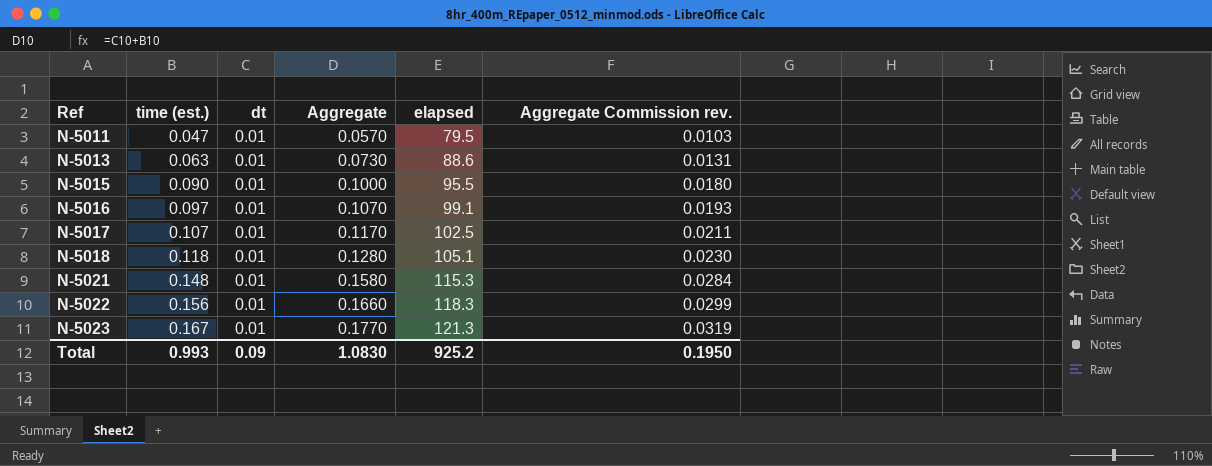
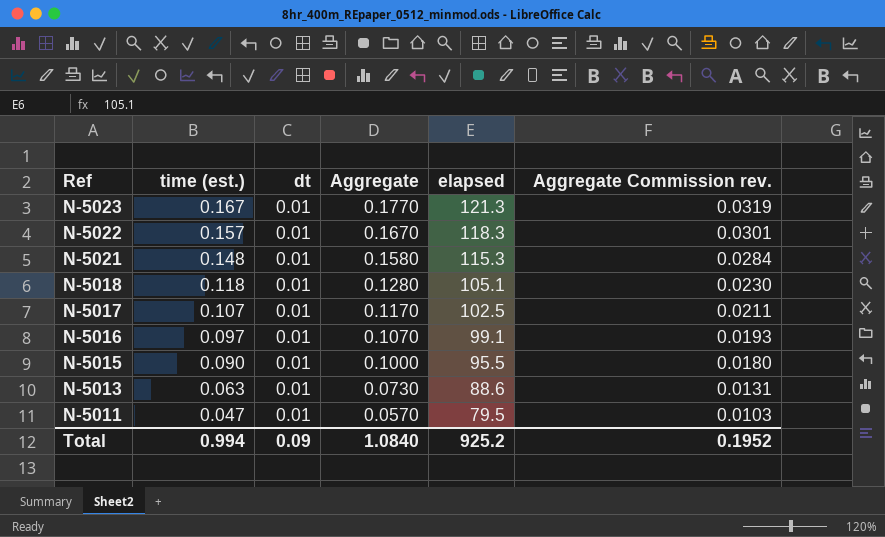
row order: Ref ascending -> Ref descending
N-5022 | time (est.): 0.156 -> 0.157
N-5022 | Aggregate: 0.1660 -> 0.1670
N-5022 | Aggregate Commission rev.: 0.0299 -> 0.0301
Total | time (est.): 0.993 -> 0.994
Total | Aggregate: 1.0830 -> 1.0840
Total | Aggregate Commission rev.: 0.1950 -> 0.1952

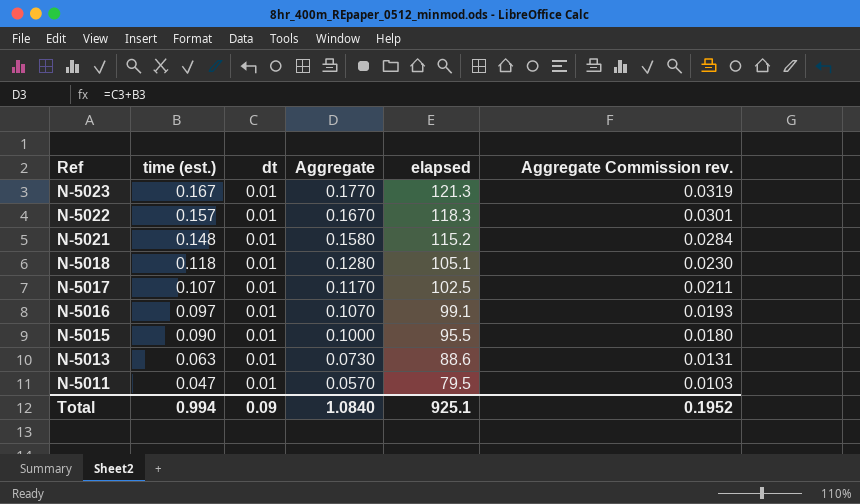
N-5021 | elapsed: 115.3 -> 115.2
Total | elapsed: 925.2 -> 925.1

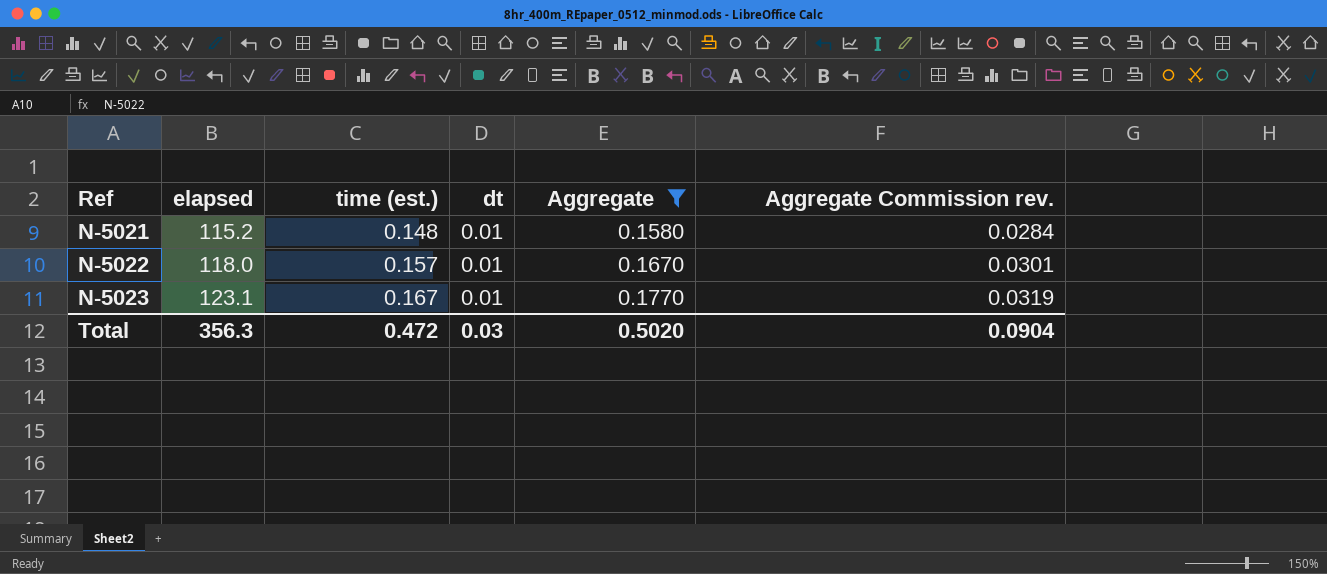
filter: none -> Aggregate >= 0.1580
row order: Ref descending -> Ref ascending
column elapsed | position: 5 -> 2
N-5022 | elapsed: 118.3 -> 118.0
N-5023 | elapsed: 121.3 -> 123.1
Total | elapsed: 925.1 -> 356.3
Total | time (est.): 0.994 -> 0.472
Total | dt: 0.09 -> 0.03
Total | Aggregate: 1.0840 -> 0.5020
Total | Aggregate Commission rev.: 0.1952 -> 0.0904

